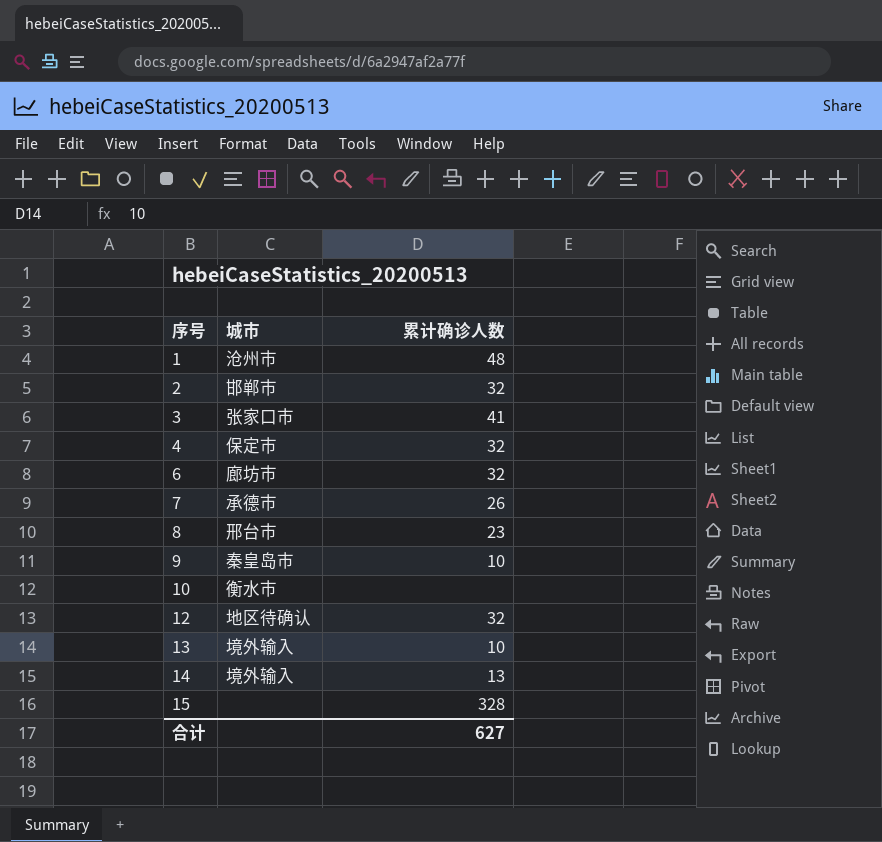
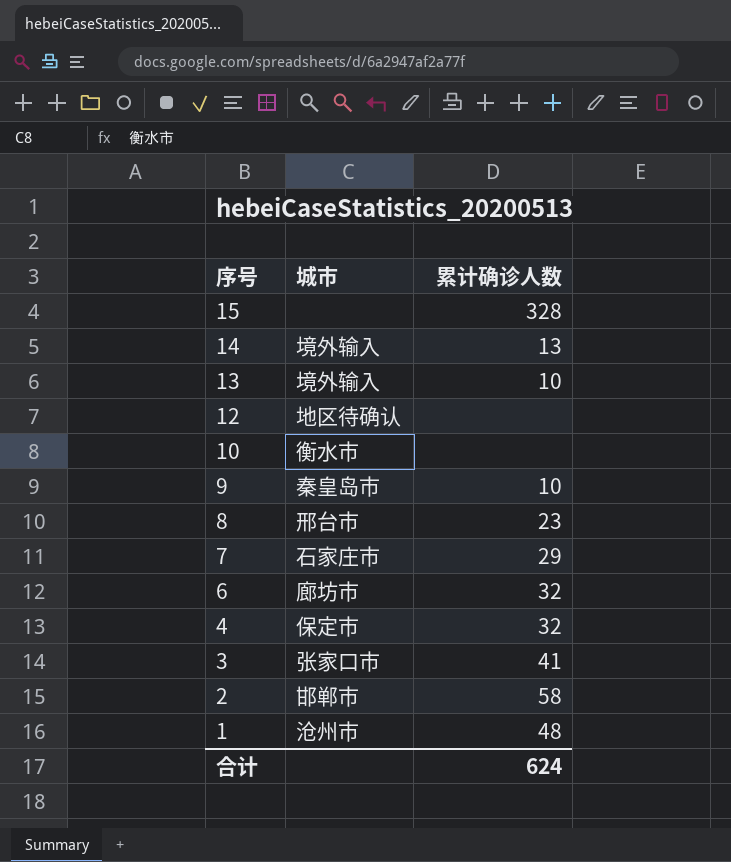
row order: 序号 ascending -> 序号 descending
12 | 累计确诊人数: 32 -> none
7 | 城市: 承德市 -> 石家庄市
7 | 累计确诊人数: 26 -> 29
2 | 累计确诊人数: 32 -> 58
合计 | 累计确诊人数: 627 -> 624

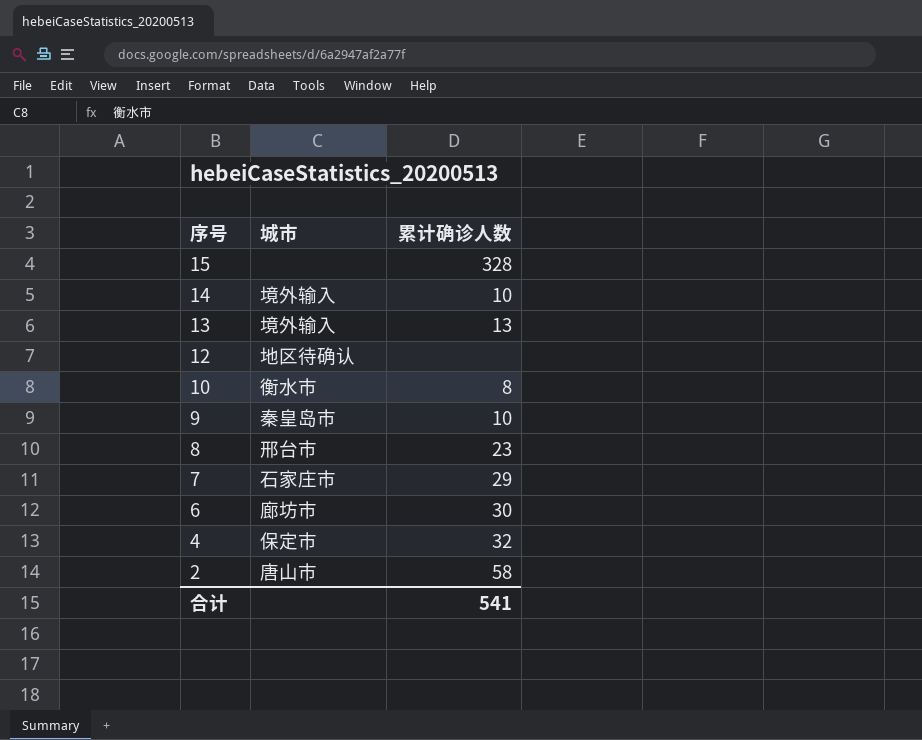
row 3: 张家口市 | 41 -> none
row 1: 沧州市 | 48 -> none
14 | 累计确诊人数: 13 -> 10
13 | 累计确诊人数: 10 -> 13
10 | 累计确诊人数: none -> 8
6 | 累计确诊人数: 32 -> 30
2 | 城市: 邯郸市 -> 唐山市
合计 | 累计确诊人数: 624 -> 541

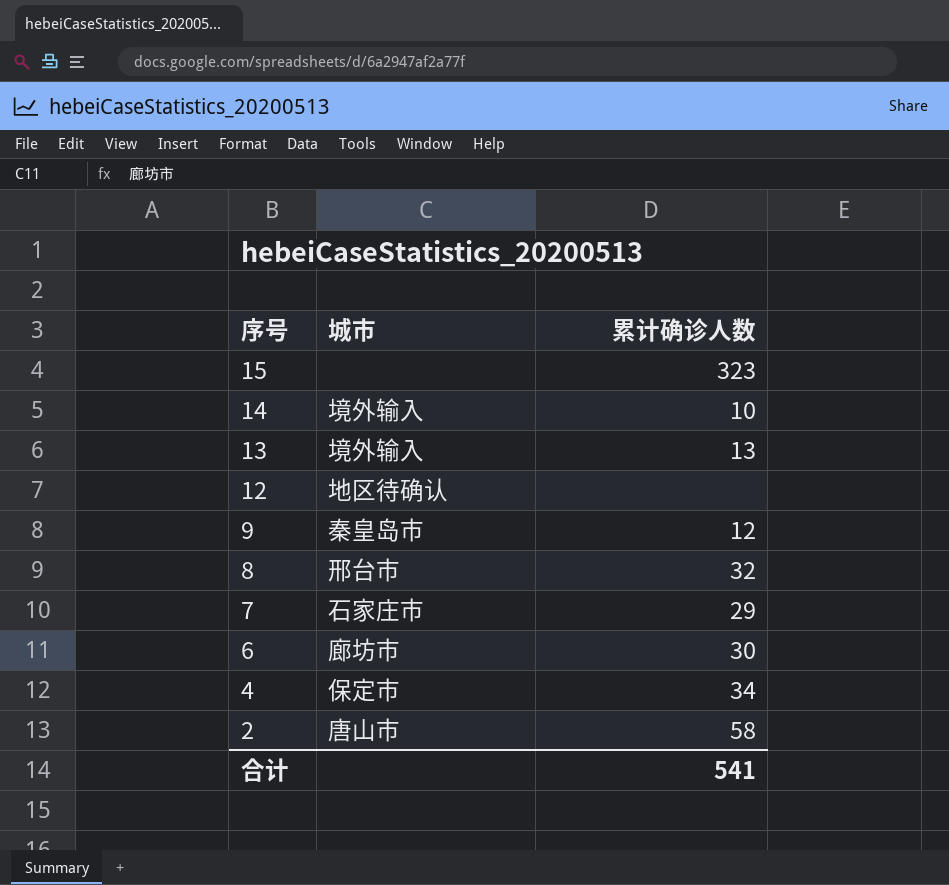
row 10: 衡水市 | 8 -> none
15 | 累计确诊人数: 328 -> 323
9 | 累计确诊人数: 10 -> 12
8 | 累计确诊人数: 23 -> 32
4 | 累计确诊人数: 32 -> 34

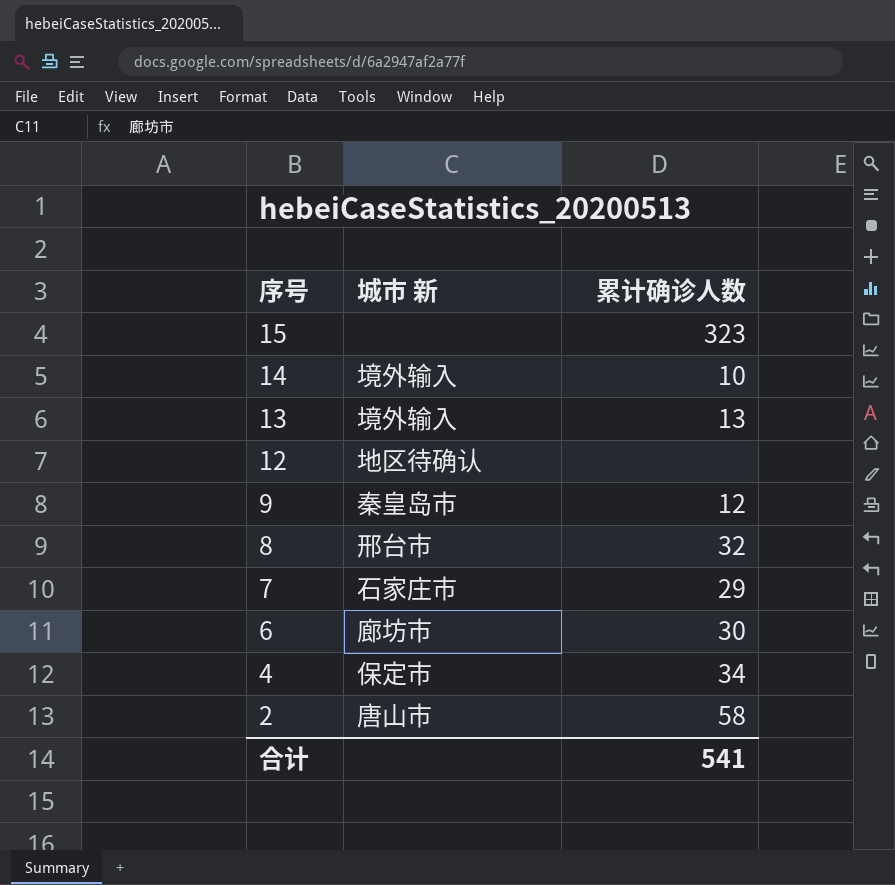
column name: 城市 -> 城市 新

